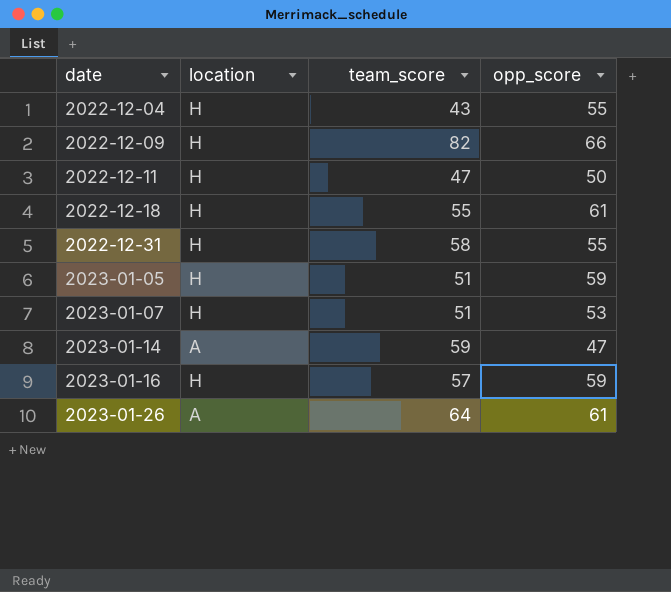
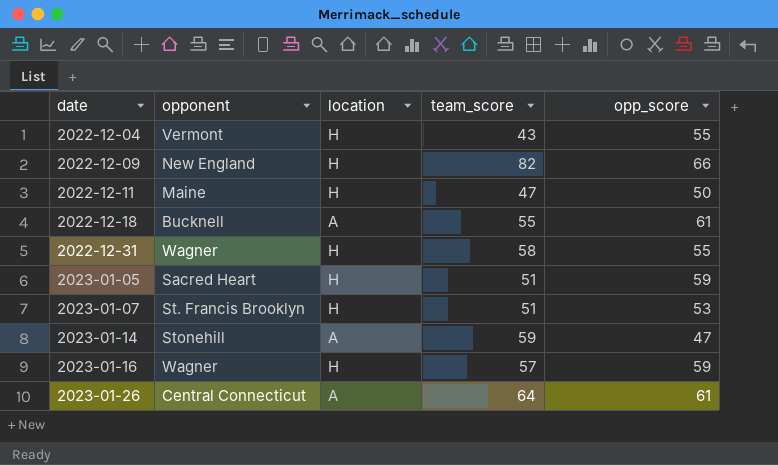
column opponent | position: none -> 2
2022-12-18 | location: H -> A

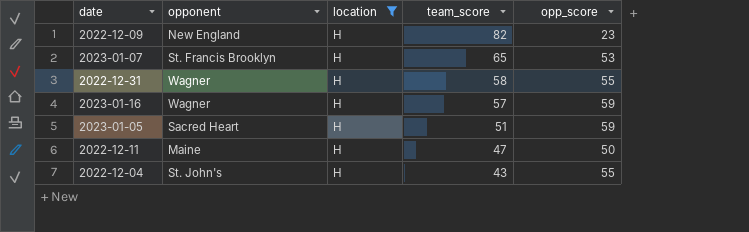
filter: none -> location = H
row order: date ascending -> team_score descending
2022-12-09 | opp_score: 66 -> 23
2023-01-07 | team_score: 51 -> 65
2022-12-04 | opponent: Vermont -> St. John's

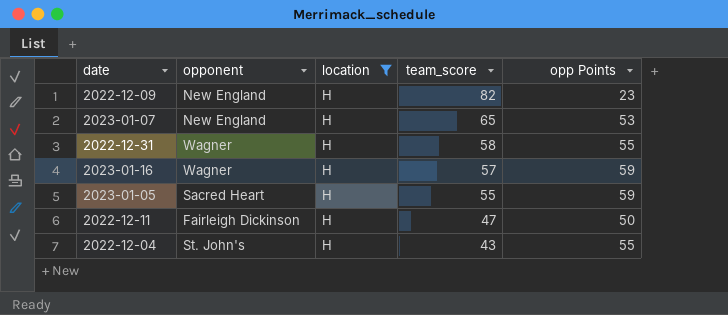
column name: opp_score -> opp Points
2023-01-07 | opponent: St. Francis Brooklyn -> New England
2023-01-05 | team_score: 51 -> 55
2022-12-11 | opponent: Maine -> Fairleigh Dickinson

